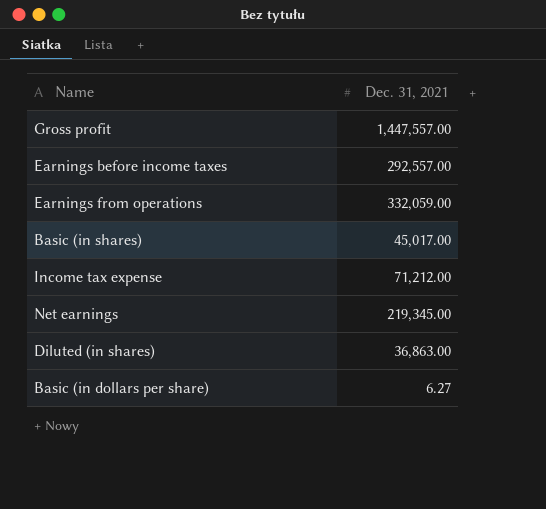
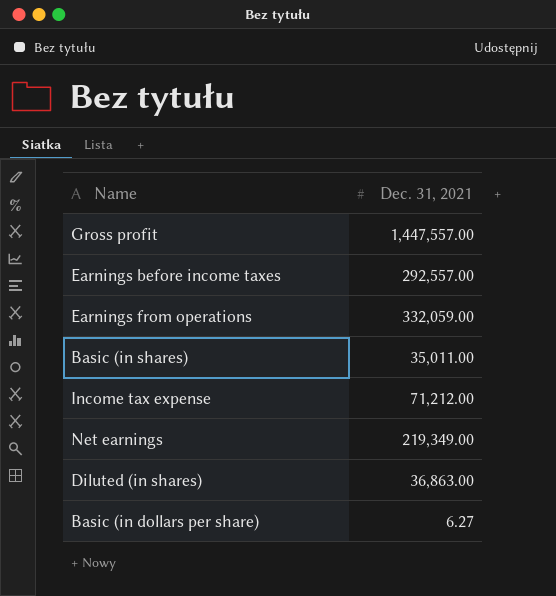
Basic (in shares) | Dec. 31, 2021: 45,017.00 -> 35,011.00
Net earnings | Dec. 31, 2021: 219,345.00 -> 219,349.00

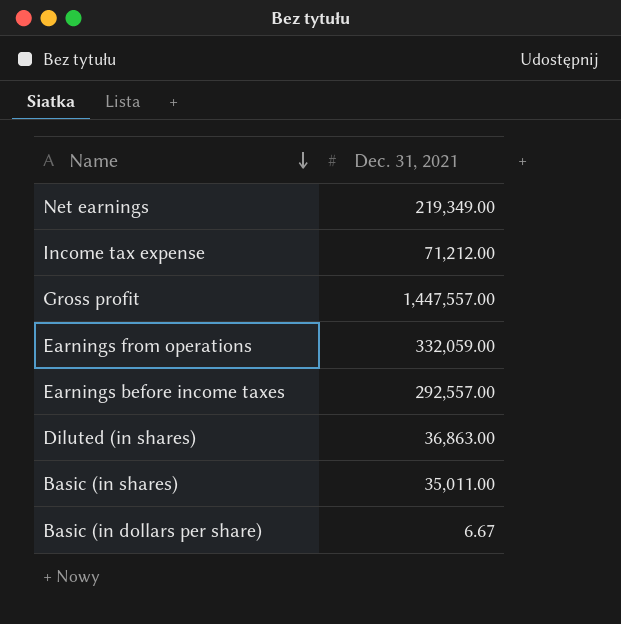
row order: none -> Name descending
Basic (in dollars per share) | Dec. 31, 2021: 6.27 -> 6.67

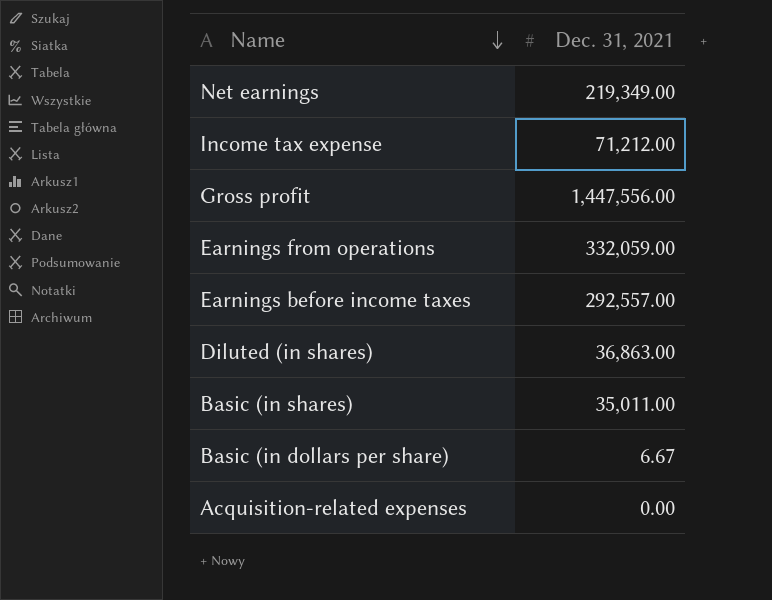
Gross profit | Dec. 31, 2021: 1,447,557.00 -> 1,447,556.00
row Acquisition-related expenses: none -> 0.00

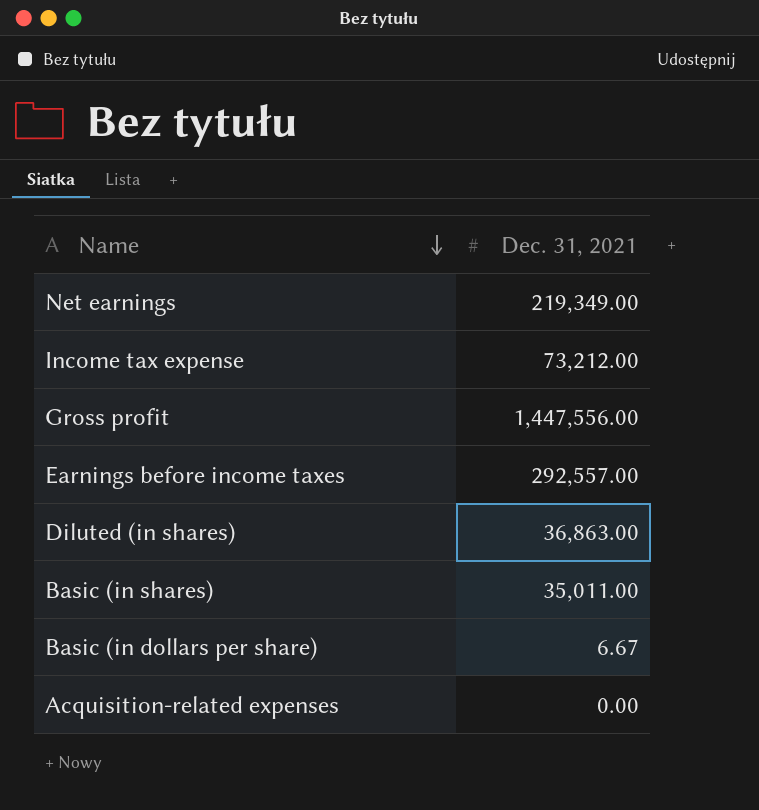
row Earnings from operations: 332,059.00 -> none
Income tax expense | Dec. 31, 2021: 71,212.00 -> 73,212.00

